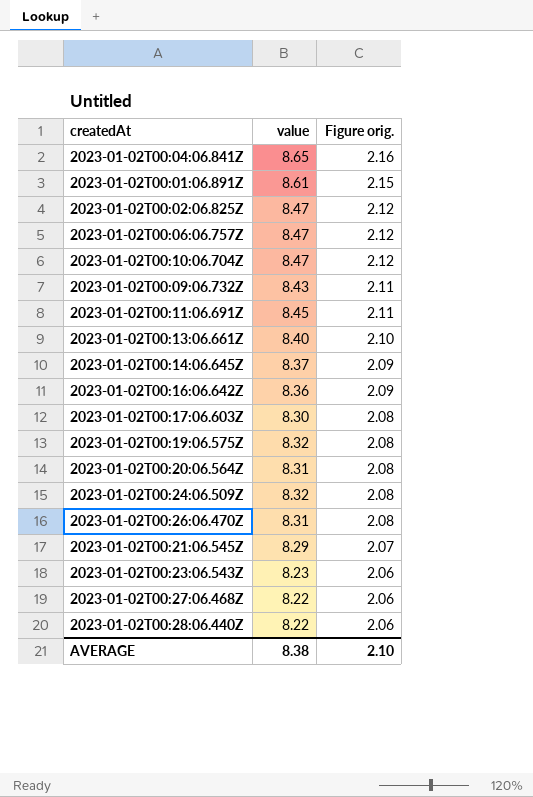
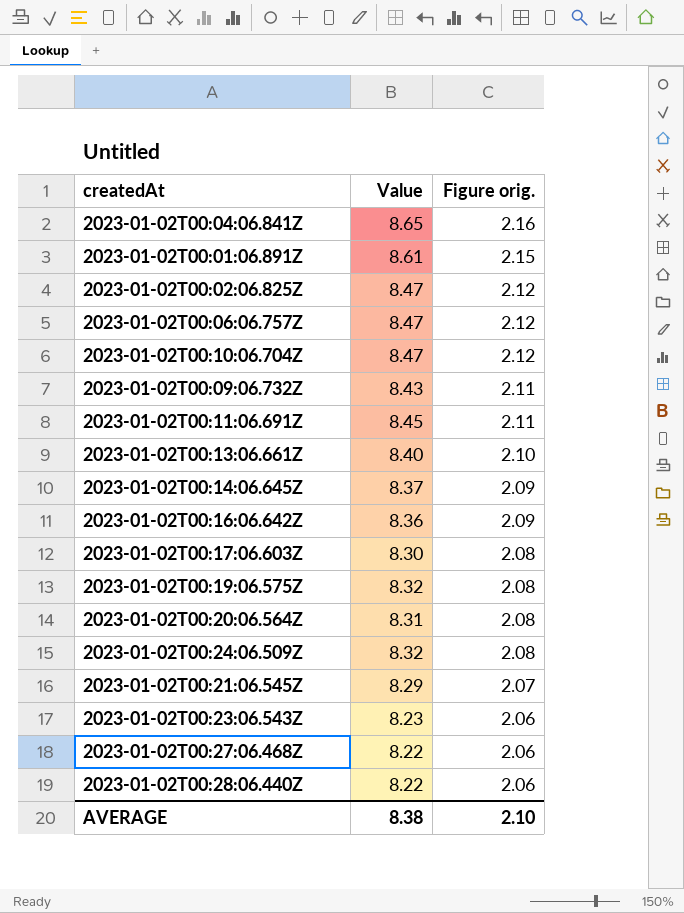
column name: value -> Value
row 2023-01-02T00:26:06.470Z: 8.31 | 2.08 -> none

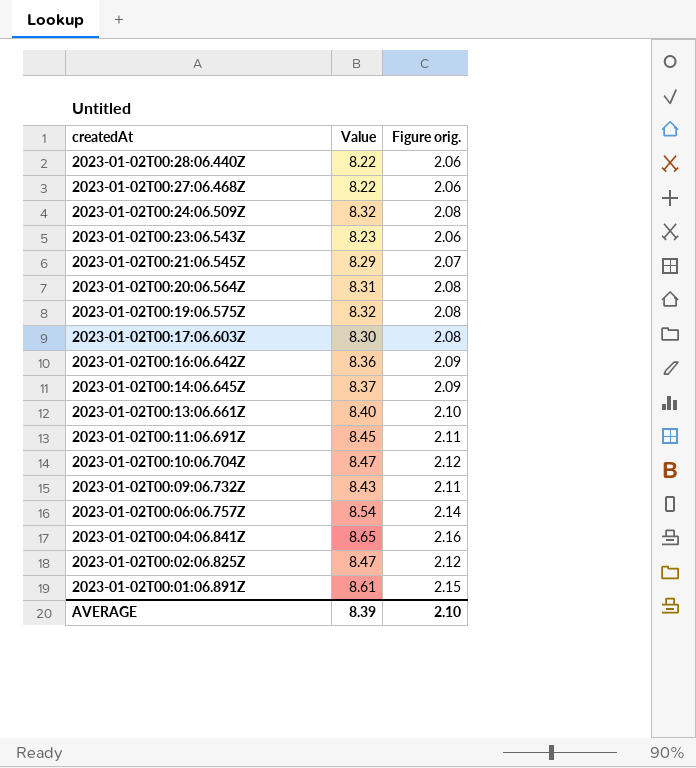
row order: Figure orig. descending -> createdAt descending
2023-01-02T00:06:06.757Z | Value: 8.47 -> 8.54
2023-01-02T00:06:06.757Z | Figure orig.: 2.12 -> 2.14
AVERAGE | Value: 8.38 -> 8.39

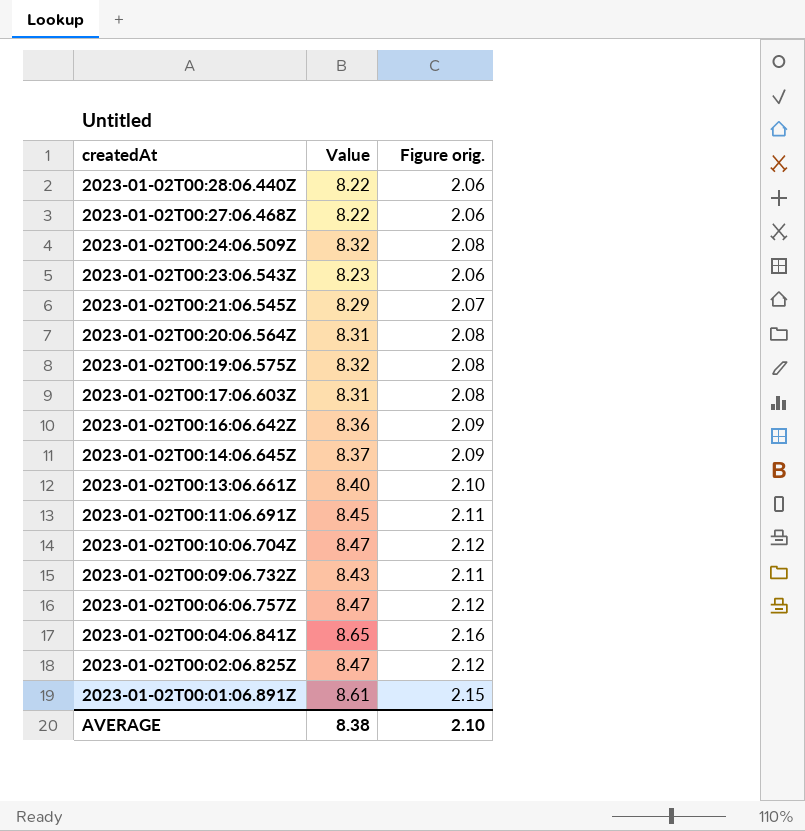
2023-01-02T00:17:06.603Z | Value: 8.30 -> 8.31
2023-01-02T00:06:06.757Z | Value: 8.54 -> 8.47
2023-01-02T00:06:06.757Z | Figure orig.: 2.14 -> 2.12
AVERAGE | Value: 8.39 -> 8.38

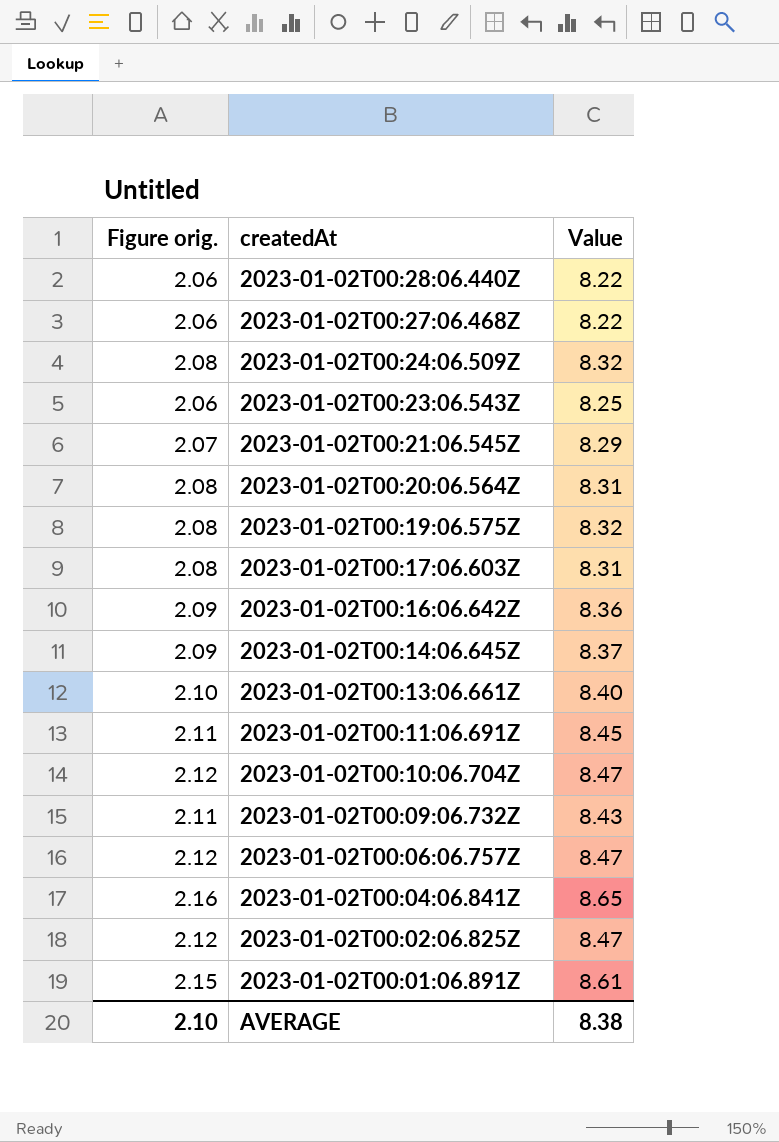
column Figure orig. | position: 3 -> 1
2023-01-02T00:23:06.543Z | Value: 8.23 -> 8.25

